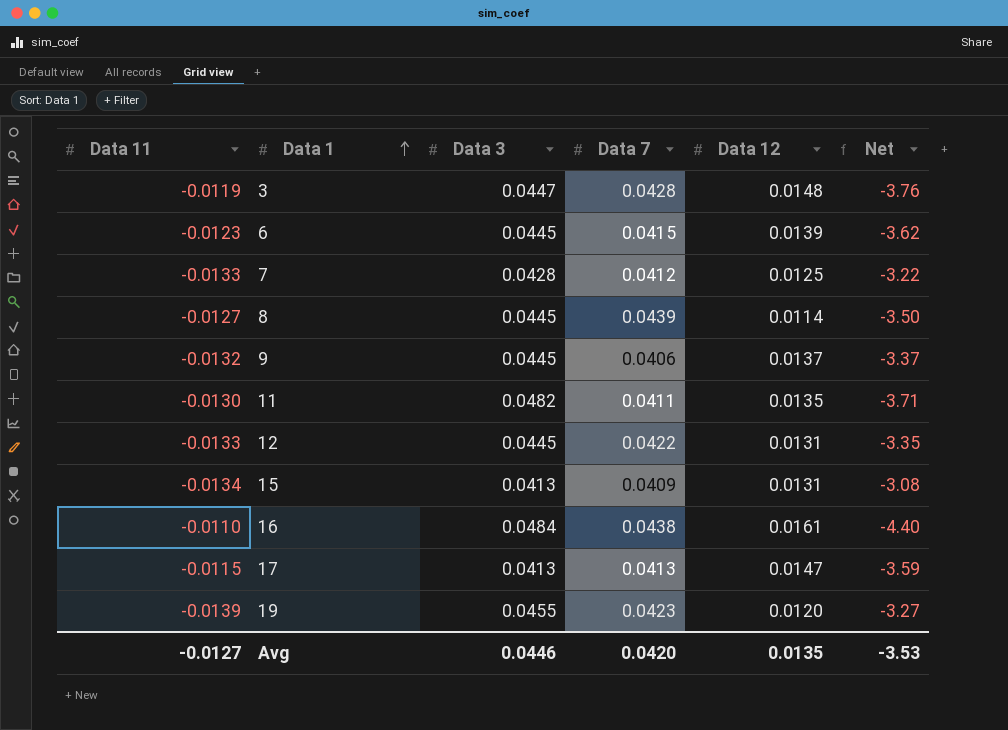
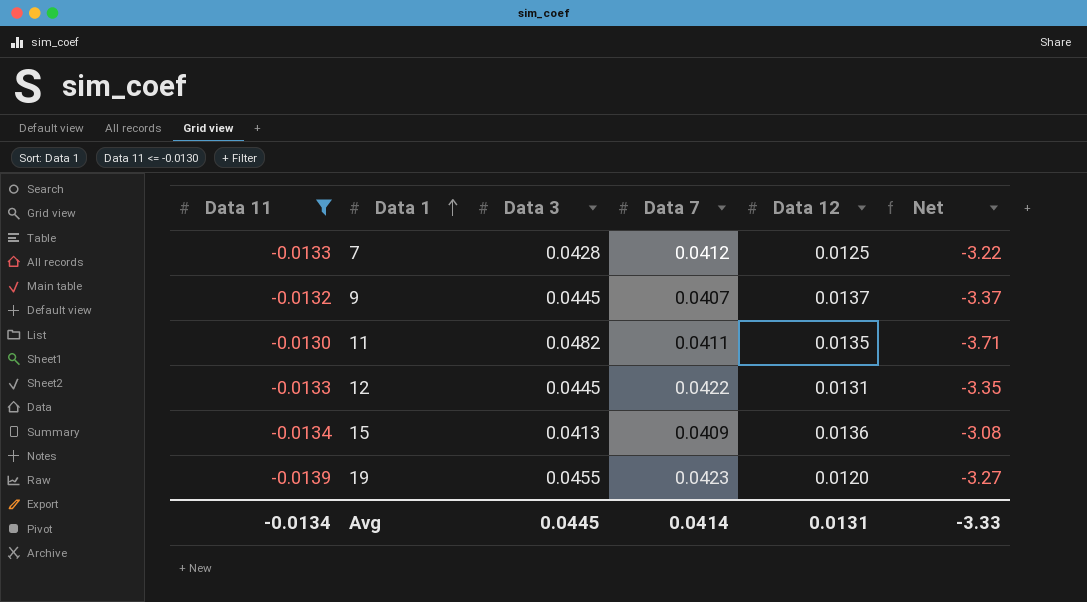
filter: none -> Data 11 <= -0.0130
9 | Data 7: 0.0406 -> 0.0407
15 | Data 12: 0.0131 -> 0.0136
Avg | Data 11: -0.0127 -> -0.0134
Avg | Data 3: 0.0446 -> 0.0445
Avg | Data 7: 0.0420 -> 0.0414
Avg | Data 12: 0.0135 -> 0.0131
Avg | Net: -3.53 -> -3.33

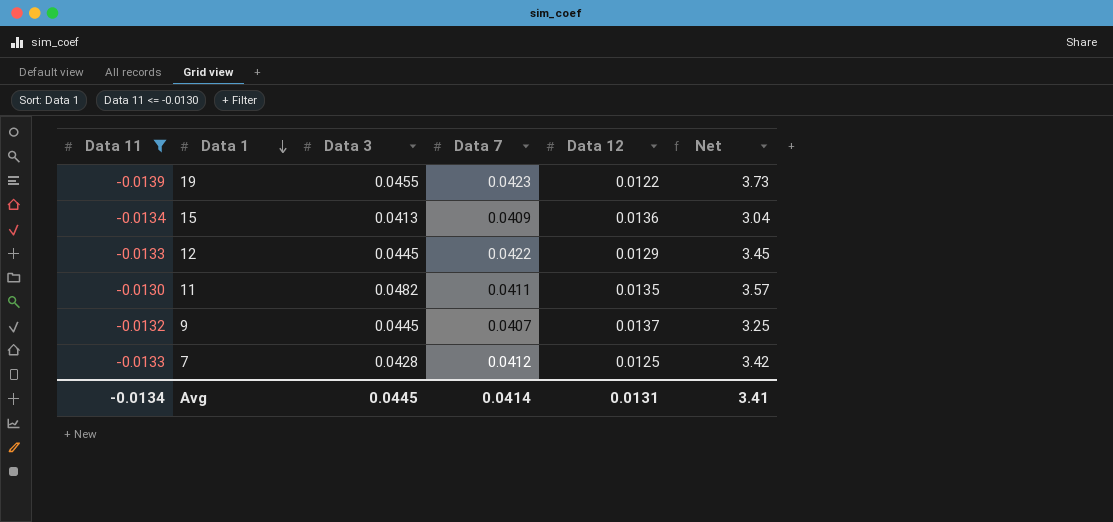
row order: Data 1 ascending -> Data 1 descending
column Net | formula: [Data 3] / [Data 11] -> [Data 3] / [Data 12]
19 | Data 12: 0.0120 -> 0.0122
12 | Data 12: 0.0131 -> 0.0129
Avg | Net: -3.33 -> 3.41

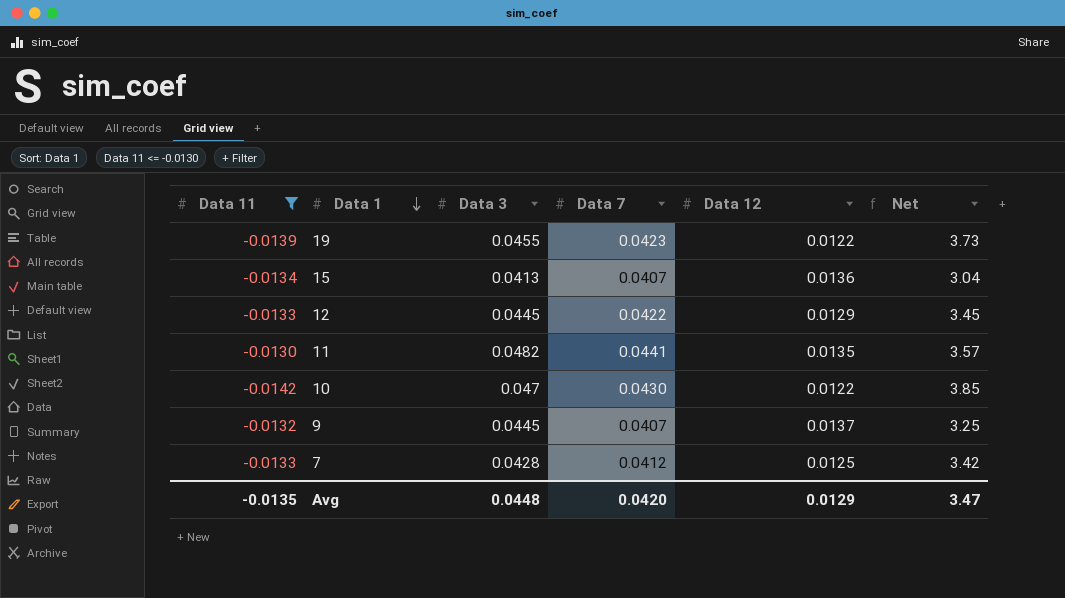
15 | Data 7: 0.0409 -> 0.0407
11 | Data 7: 0.0411 -> 0.0441
row 10: none -> -0.0142 | 0.047 | 0.0430 | 0.0122 | 3.85
Avg | Data 11: -0.0134 -> -0.0135
Avg | Data 3: 0.0445 -> 0.0448
Avg | Data 7: 0.0414 -> 0.0420
Avg | Data 12: 0.0131 -> 0.0129
Avg | Net: 3.41 -> 3.47

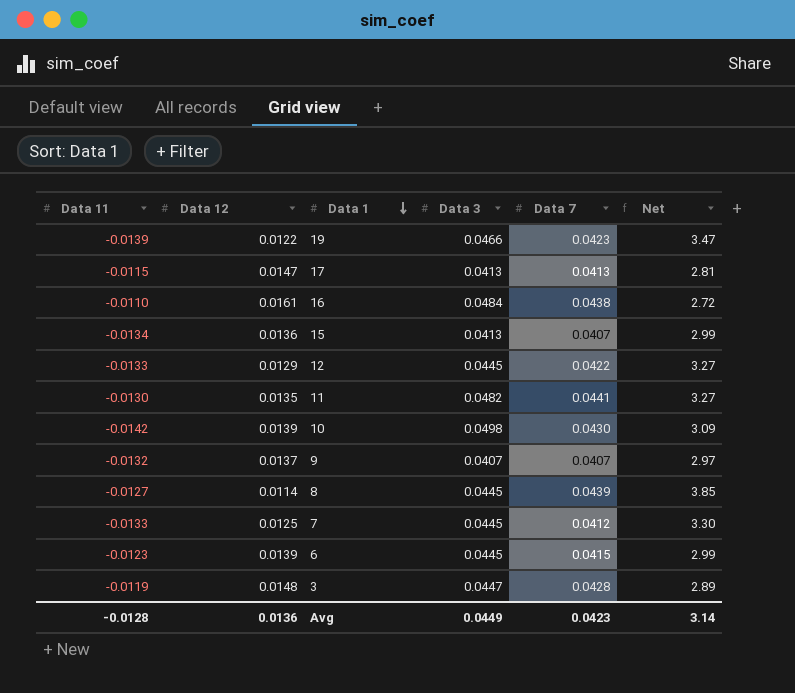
filter: Data 11 <= -0.0130 -> none
column Data 12 | position: 5 -> 2
column Net | formula: [Data 3] / [Data 12] -> [Data 7] / [Data 12]
19 | Data 3: 0.0455 -> 0.0466
10 | Data 12: 0.0122 -> 0.0139
10 | Data 3: 0.047 -> 0.0498
9 | Data 3: 0.0445 -> 0.0407
7 | Data 3: 0.0428 -> 0.0445
Avg | Data 11: -0.0135 -> -0.0128
Avg | Data 12: 0.0129 -> 0.0136
Avg | Data 3: 0.0448 -> 0.0449
Avg | Data 7: 0.0420 -> 0.0423
Avg | Net: 3.47 -> 3.14

